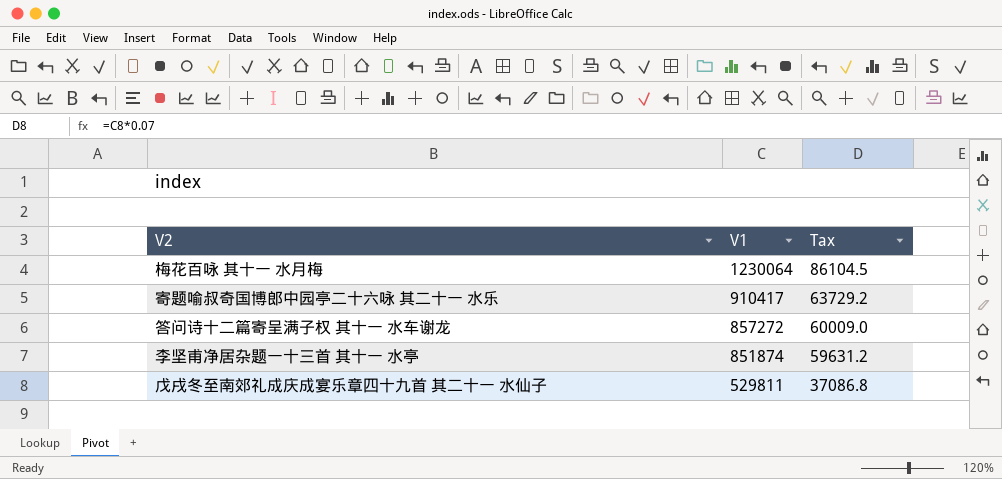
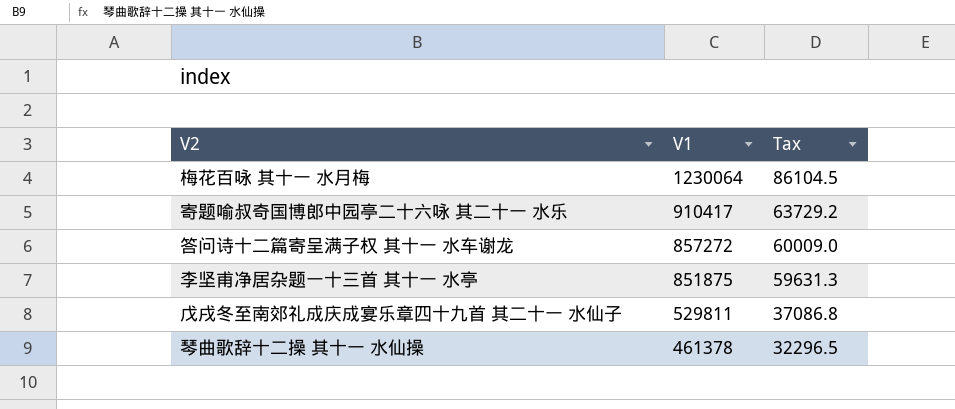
李坚甫净居杂题一十三首 其十一 水亭 | V1: 851874 -> 851875
李坚甫净居杂题一十三首 其十一 水亭 | Tax: 59631.2 -> 59631.3
row 琴曲歌辞十二操 其十一 水仙操: none -> 461378 | 32296.5

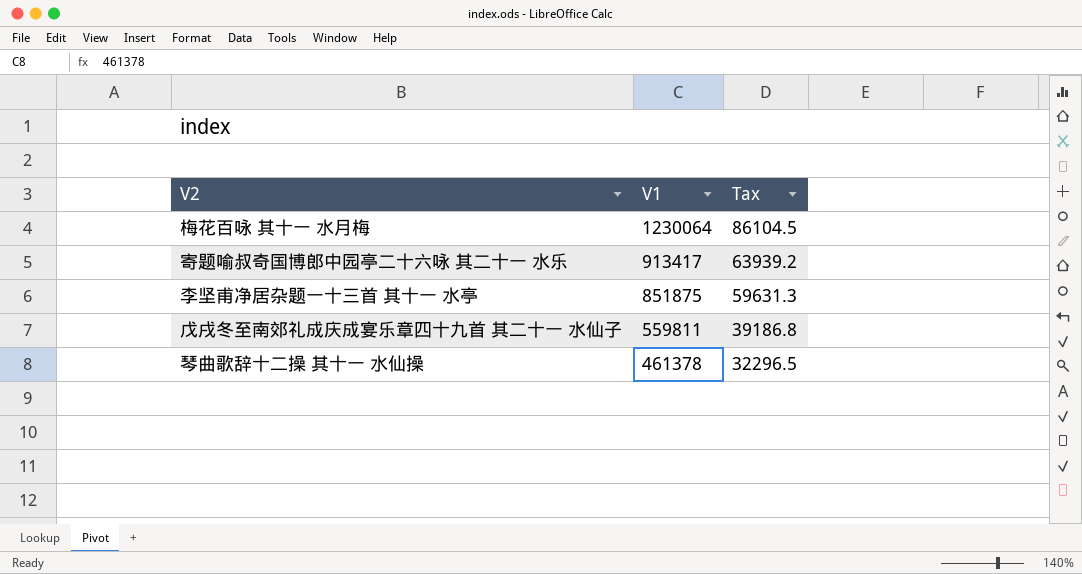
row 答问诗十二篇寄呈满子权 其十一 水车谢龙: 857272 | 60009.0 -> none
寄题喻叔奇国博郎中园亭二十六咏 其二十一 水乐 | V1: 910417 -> 913417
寄题喻叔奇国博郎中园亭二十六咏 其二十一 水乐 | Tax: 63729.2 -> 63939.2
戊戌冬至南郊礼成庆成宴乐章四十九首 其二十一 水仙子 | V1: 529811 -> 559811
戊戌冬至南郊礼成庆成宴乐章四十九首 其二十一 水仙子 | Tax: 37086.8 -> 39186.8

